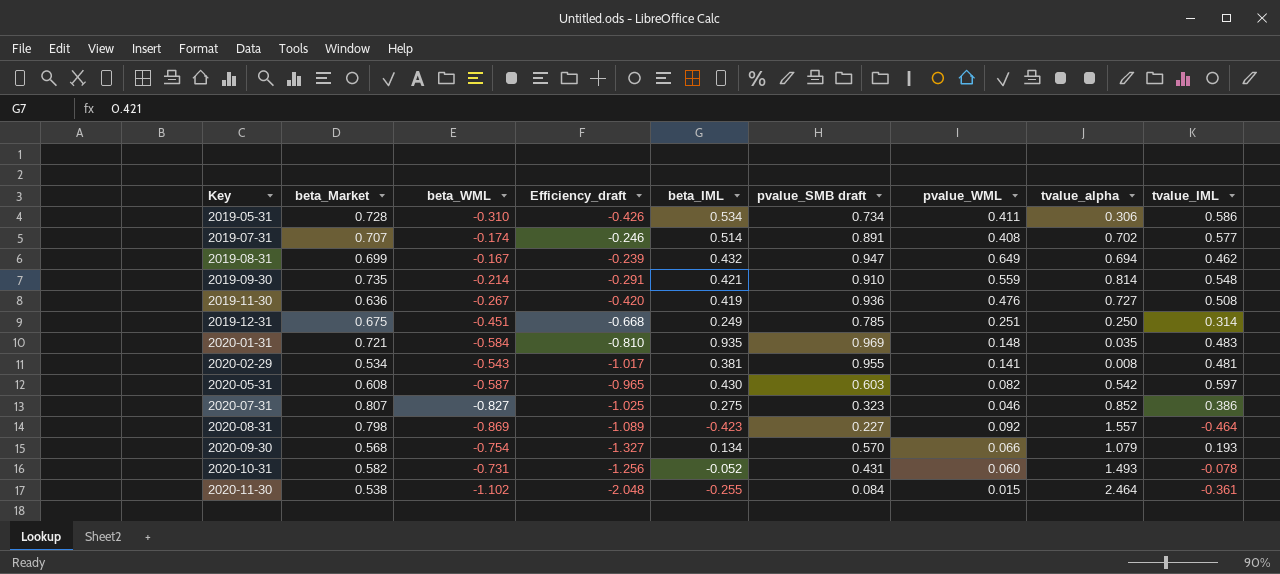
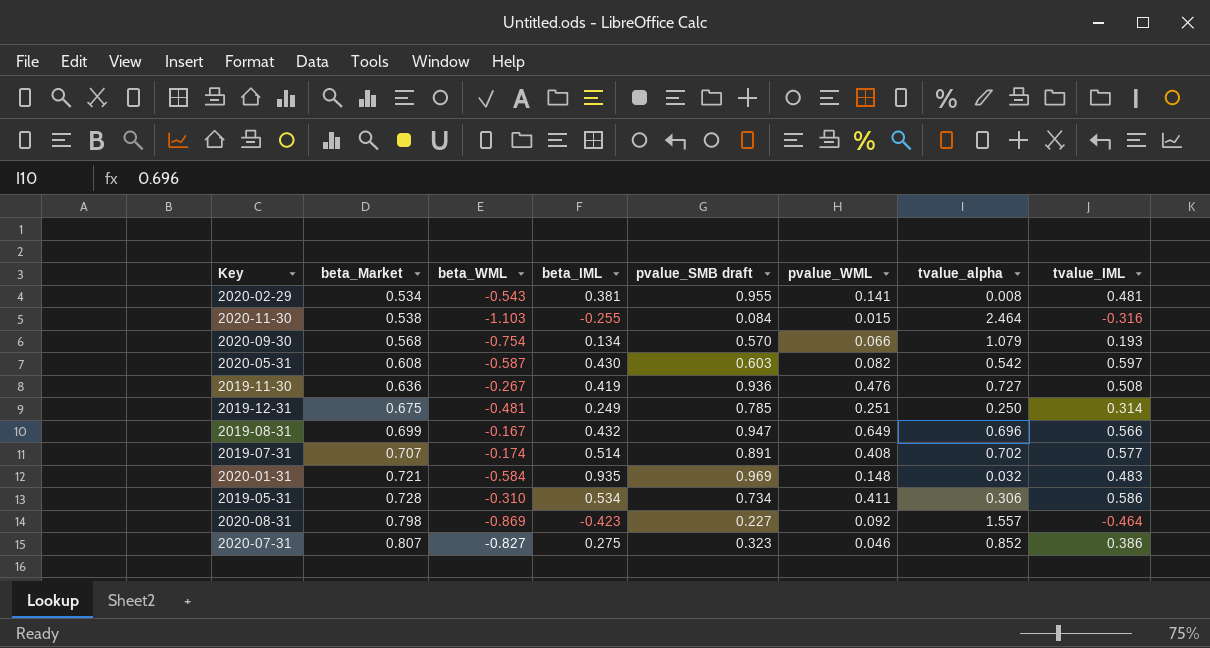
row order: Key ascending -> beta_Market ascending
column Efficiency_draft | formula: [beta_WML] / [beta_Market] -> none
row 2019-09-30: 0.735 | -0.214 | -0.291 | 0.421 | 0.910 | 0.559 | 0.814 | 0.548 -> none
row 2020-10-31: 0.582 | -0.731 | -1.256 | -0.052 | 0.431 | 0.060 | 1.493 | -0.078 -> none
2020-11-30 | beta_WML: -1.102 -> -1.103
2020-11-30 | tvalue_IML: -0.361 -> -0.316
2019-12-31 | beta_WML: -0.451 -> -0.481
2019-08-31 | tvalue_alpha: 0.694 -> 0.696
2019-08-31 | tvalue_IML: 0.462 -> 0.566
2020-01-31 | tvalue_alpha: 0.035 -> 0.032

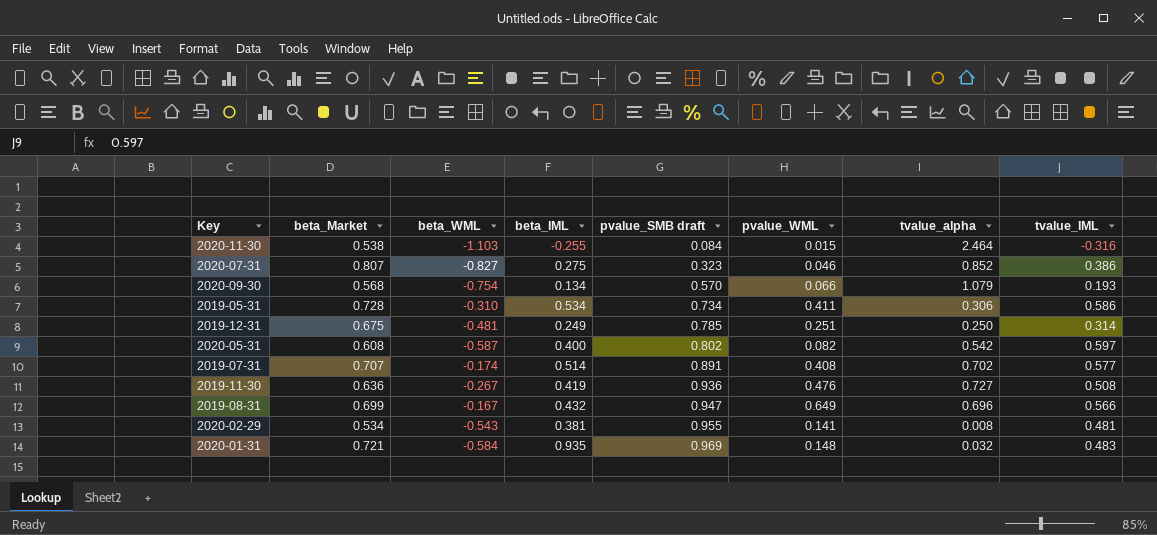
row order: beta_Market ascending -> pvalue_SMB draft ascending
row 2020-08-31: 0.798 | -0.869 | -0.423 | 0.227 | 0.092 | 1.557 | -0.464 -> none
2020-05-31 | beta_IML: 0.430 -> 0.400
2020-05-31 | pvalue_SMB draft: 0.603 -> 0.802

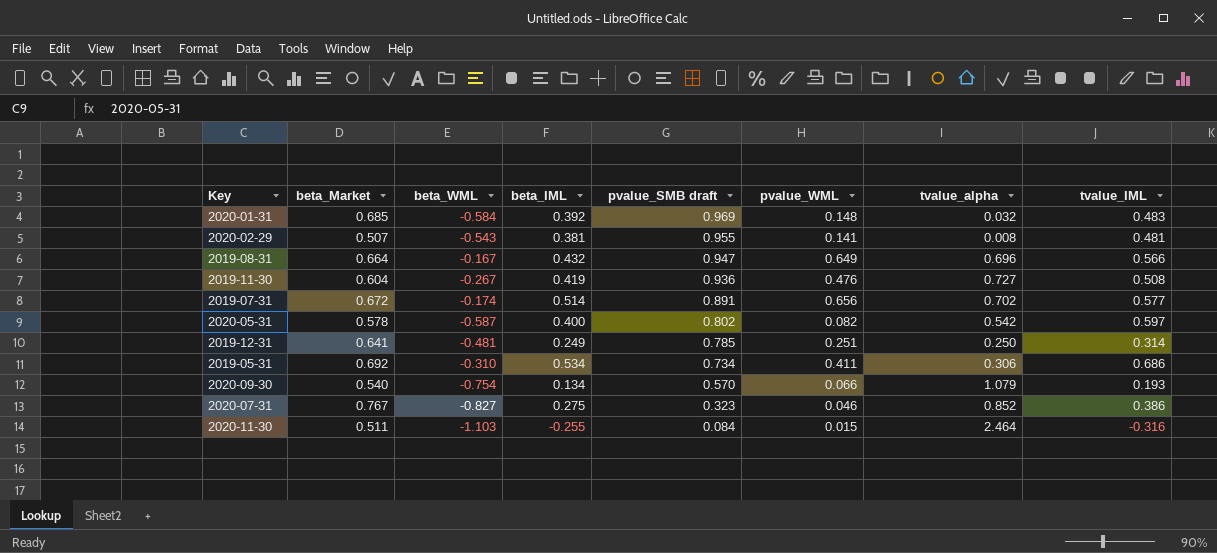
row order: pvalue_SMB draft ascending -> pvalue_SMB draft descending
2020-01-31 | beta_Market: 0.721 -> 0.685
2020-01-31 | beta_IML: 0.935 -> 0.392
2020-02-29 | beta_Market: 0.534 -> 0.507
2019-08-31 | beta_Market: 0.699 -> 0.664
2019-11-30 | beta_Market: 0.636 -> 0.604
2019-07-31 | beta_Market: 0.707 -> 0.672
2019-07-31 | pvalue_WML: 0.408 -> 0.656
2020-05-31 | beta_Market: 0.608 -> 0.578
2019-12-31 | beta_Market: 0.675 -> 0.641
2019-05-31 | beta_Market: 0.728 -> 0.692
2019-05-31 | tvalue_IML: 0.586 -> 0.686
2020-09-30 | beta_Market: 0.568 -> 0.540
2020-07-31 | beta_Market: 0.807 -> 0.767
2020-11-30 | beta_Market: 0.538 -> 0.511

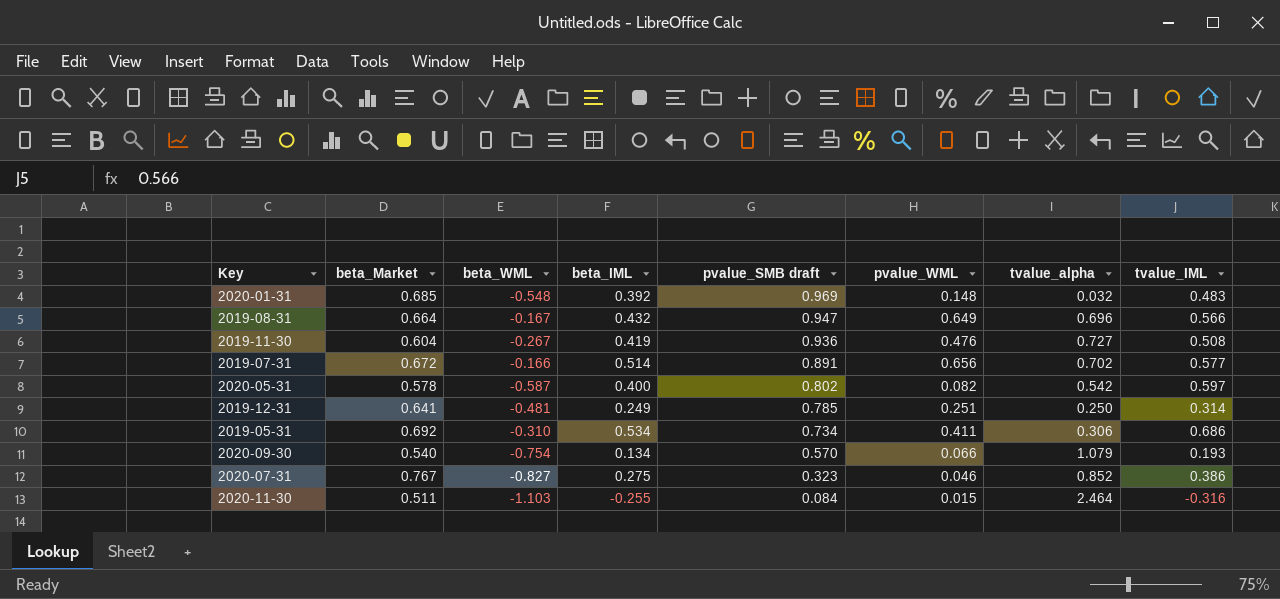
row 2020-02-29: 0.507 | -0.543 | 0.381 | 0.955 | 0.141 | 0.008 | 0.481 -> none
2020-01-31 | beta_WML: -0.584 -> -0.548
2019-07-31 | beta_WML: -0.174 -> -0.166

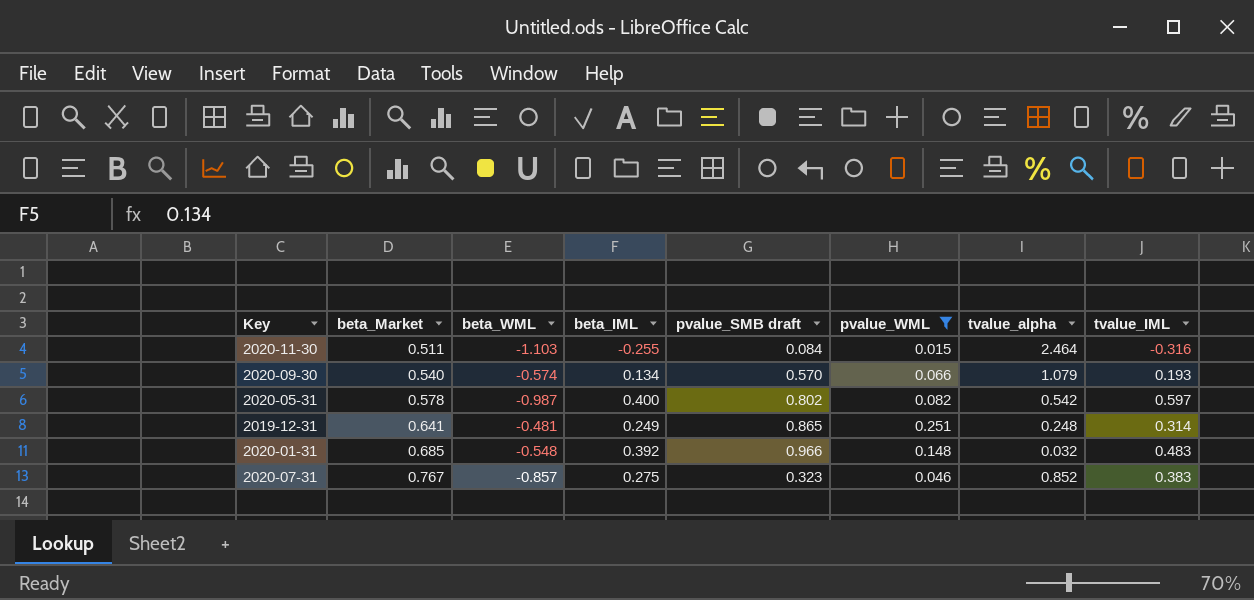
filter: none -> pvalue_WML <= 0.251
row order: pvalue_SMB draft descending -> beta_Market ascending
2020-09-30 | beta_WML: -0.754 -> -0.574
2020-05-31 | beta_WML: -0.587 -> -0.987
2019-12-31 | pvalue_SMB draft: 0.785 -> 0.865
2019-12-31 | tvalue_alpha: 0.250 -> 0.248
2020-01-31 | pvalue_SMB draft: 0.969 -> 0.966
2020-07-31 | beta_WML: -0.827 -> -0.857
2020-07-31 | tvalue_IML: 0.386 -> 0.383

